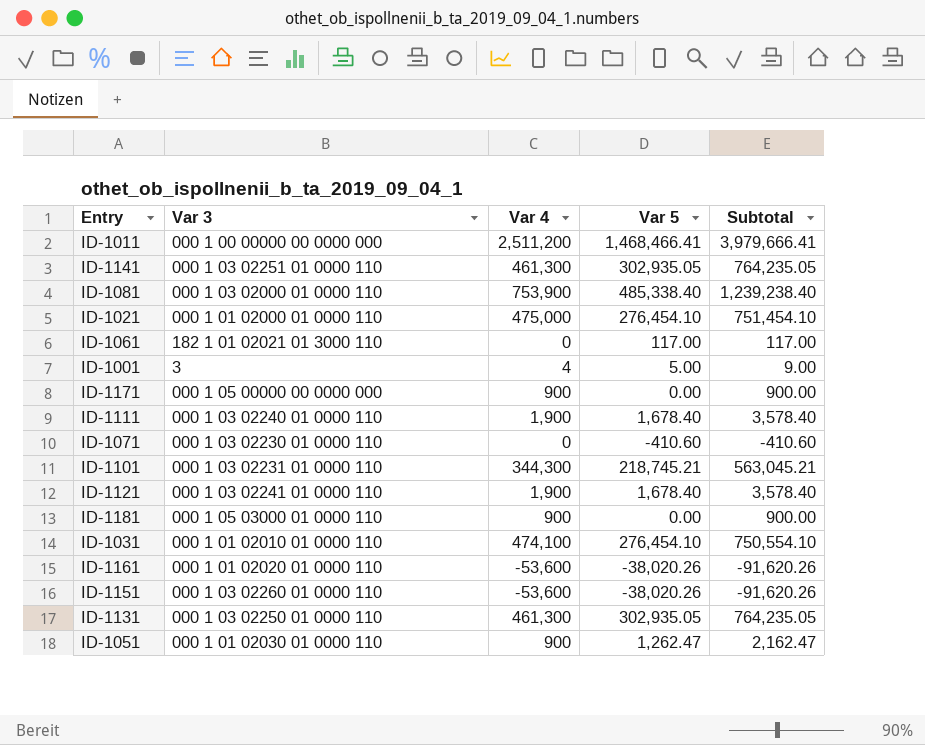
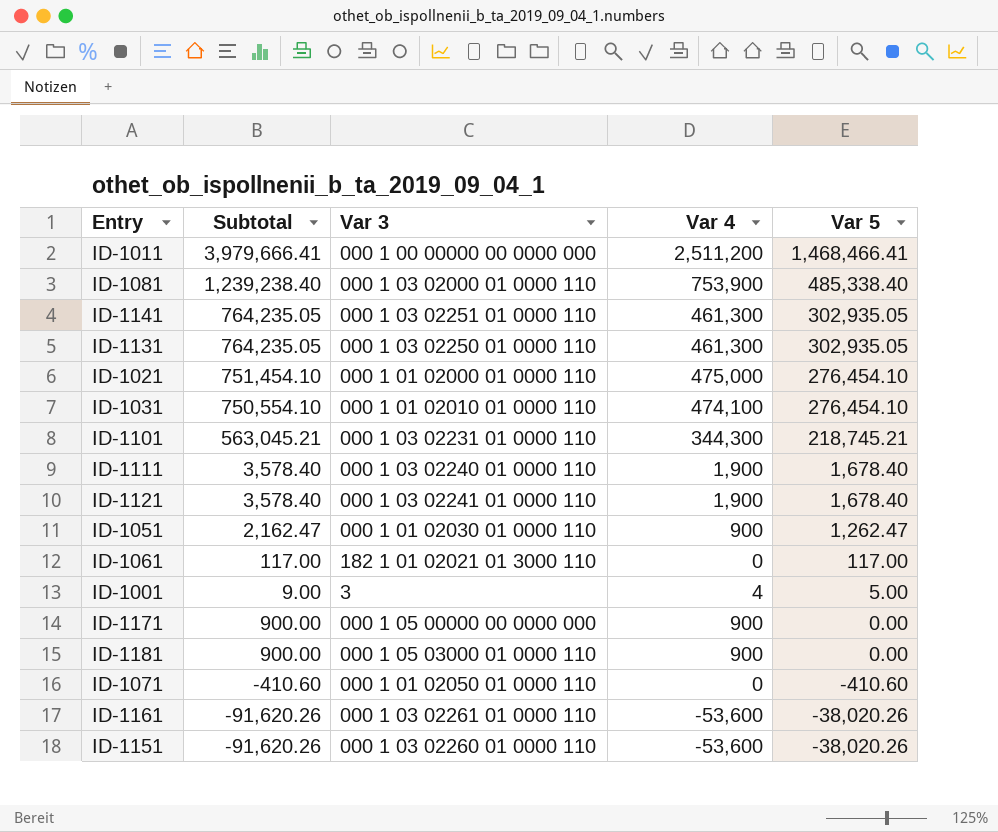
row order: none -> Var 5 descending
column Subtotal | position: 5 -> 2
ID-1071 | Var 3: 000 1 03 02230 01 0000 110 -> 000 1 01 02050 01 0000 110
ID-1161 | Var 3: 000 1 01 02020 01 0000 110 -> 000 1 03 02261 01 0000 110

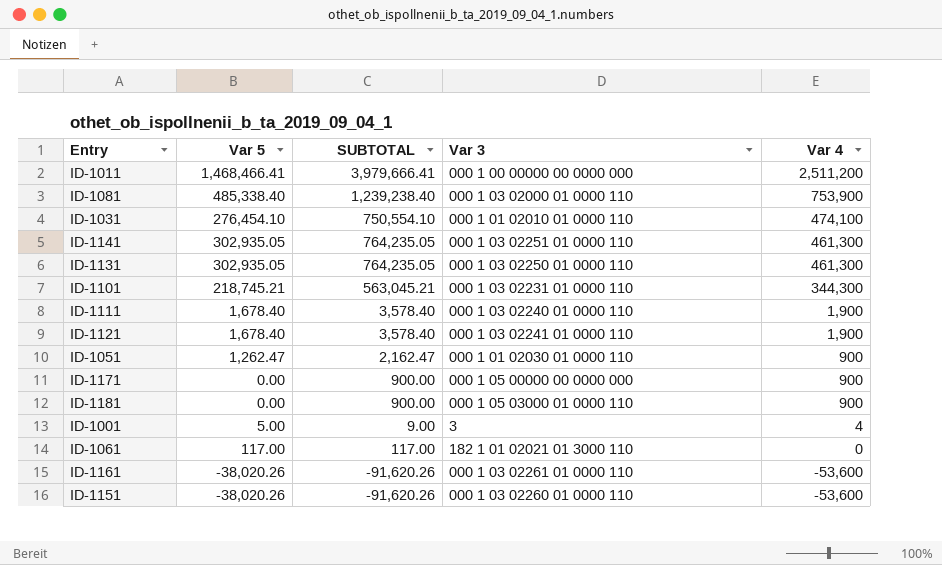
row order: Var 5 descending -> Var 4 descending
column Var 5 | position: 5 -> 2
column name: Subtotal -> SUBTOTAL
row ID-1021: 751,454.10 | 000 1 01 02000 01 0000 110 | 475,000 | 276,454.10 -> none
row ID-1071: -410.60 | 000 1 01 02050 01 0000 110 | 0 | -410.60 -> none

